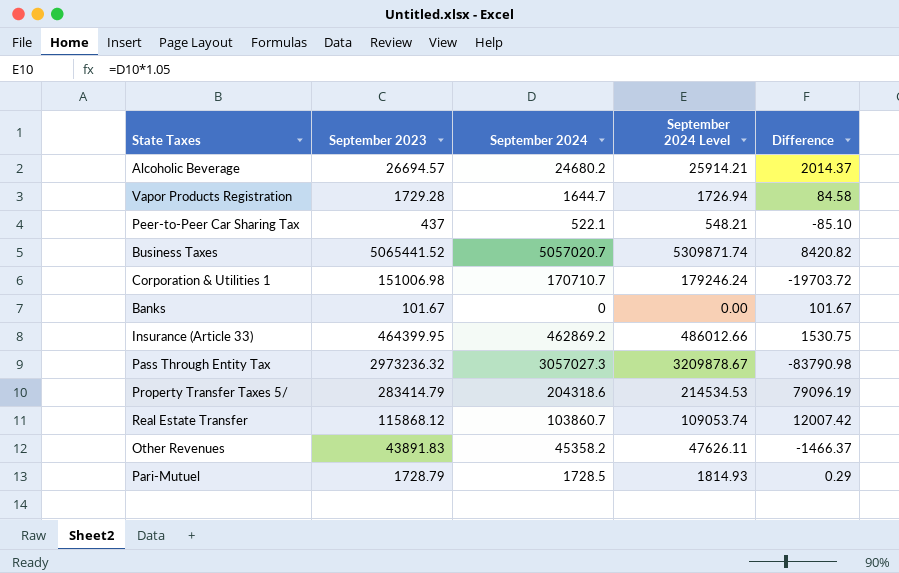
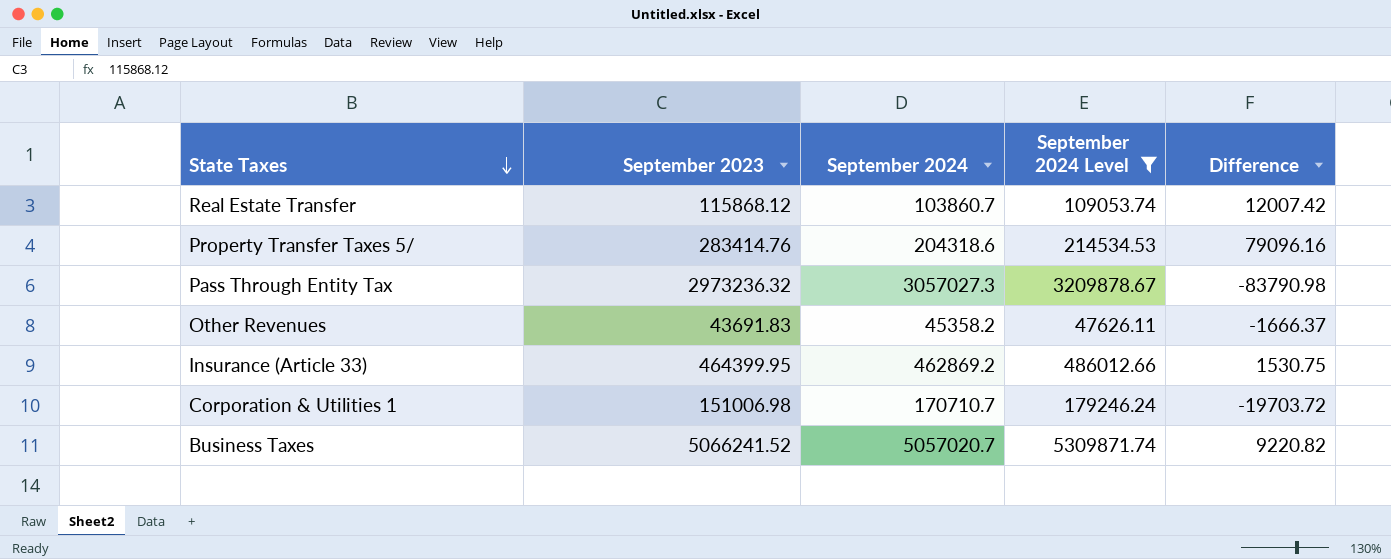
filter: none -> September 2024 Level >= 47626.11
row order: none -> State Taxes descending
Property Transfer Taxes 5/ | September 2023: 283414.79 -> 283414.76
Property Transfer Taxes 5/ | Difference: 79096.19 -> 79096.16
Other Revenues | September 2023: 43891.83 -> 43691.83
Other Revenues | Difference: -1466.37 -> -1666.37
Business Taxes | September 2023: 5065441.52 -> 5066241.52
Business Taxes | Difference: 8420.82 -> 9220.82

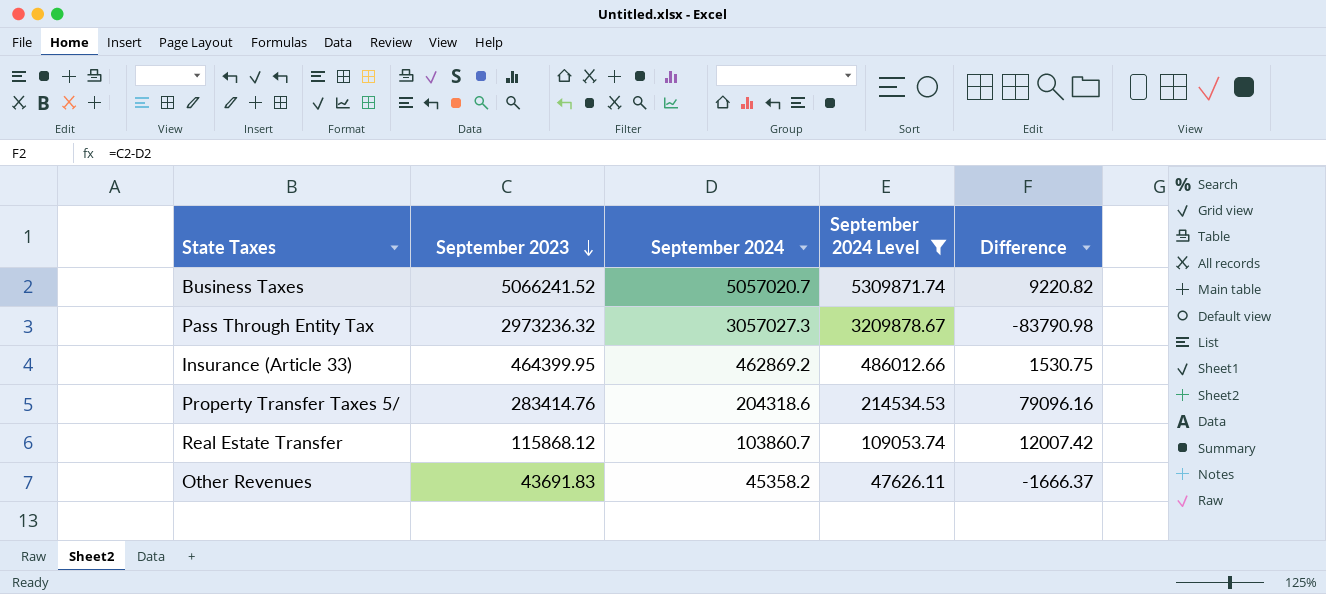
row order: State Taxes descending -> September 2023 descending
row Corporation & Utilities 1: 151006.98 | 170710.7 | 179246.24 | -19703.72 -> none

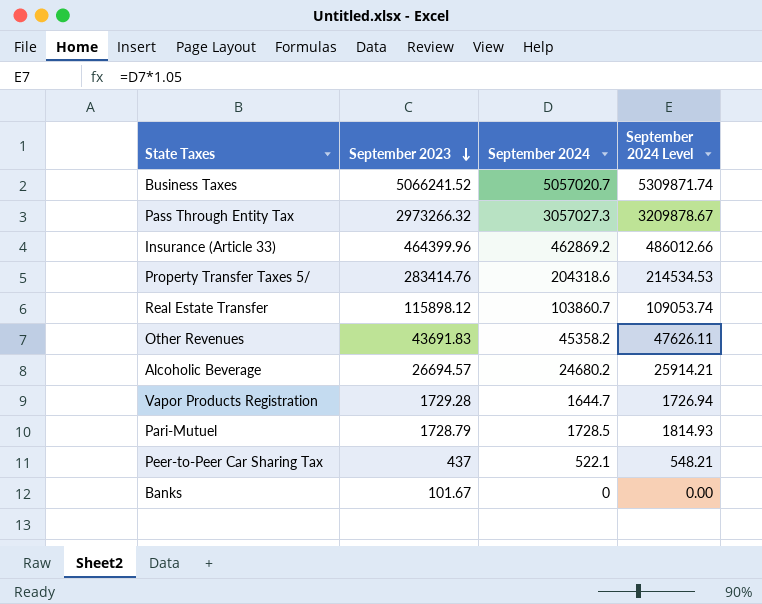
filter: September 2024 Level >= 47626.11 -> none
column Difference | formula: [September 2023] - [September 2024] -> none
Pass Through Entity Tax | September 2023: 2973236.32 -> 2973266.32
Insurance (Article 33) | September 2023: 464399.95 -> 464399.96
Real Estate Transfer | September 2023: 115868.12 -> 115898.12

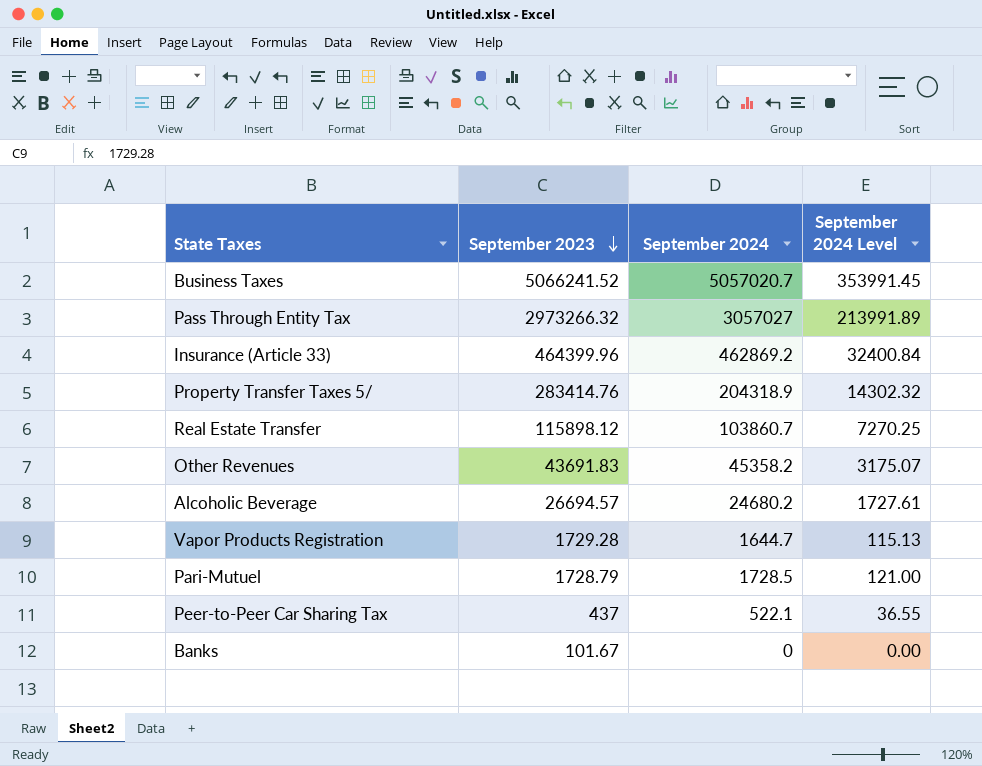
column September 2024 Level | formula: [September 2024] * 1.05 -> [September 2024] * 0.07
Pass Through Entity Tax | September 2024: 3057027.3 -> 3057027
Property Transfer Taxes 5/ | September 2024: 204318.6 -> 204318.9

